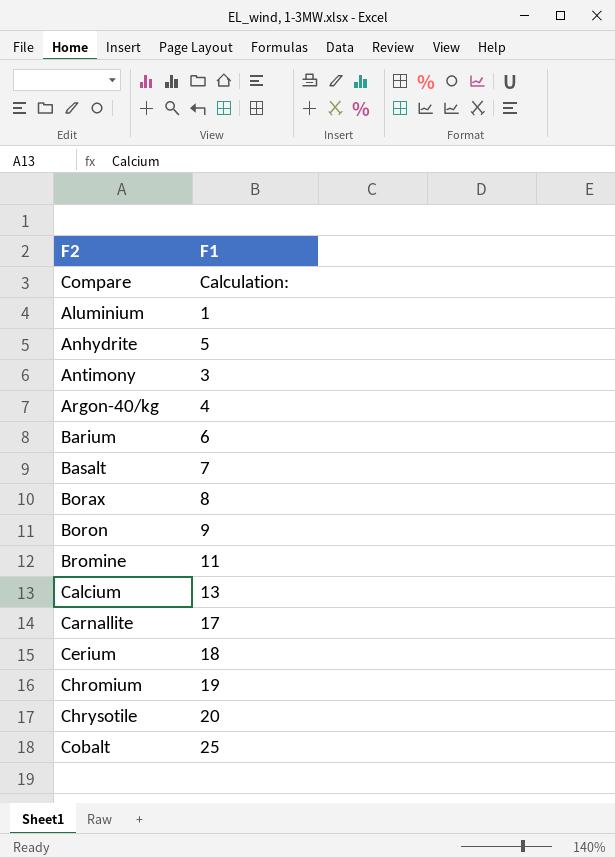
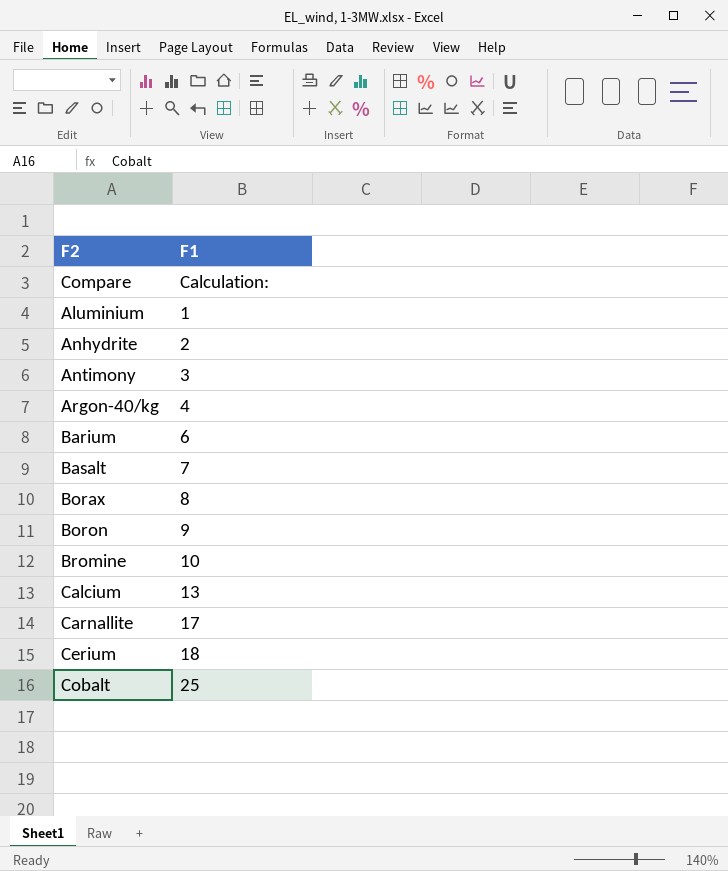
row Chromium: 19 -> none
row Chrysotile: 20 -> none
Anhydrite | F1: 5 -> 2
Bromine | F1: 11 -> 10

